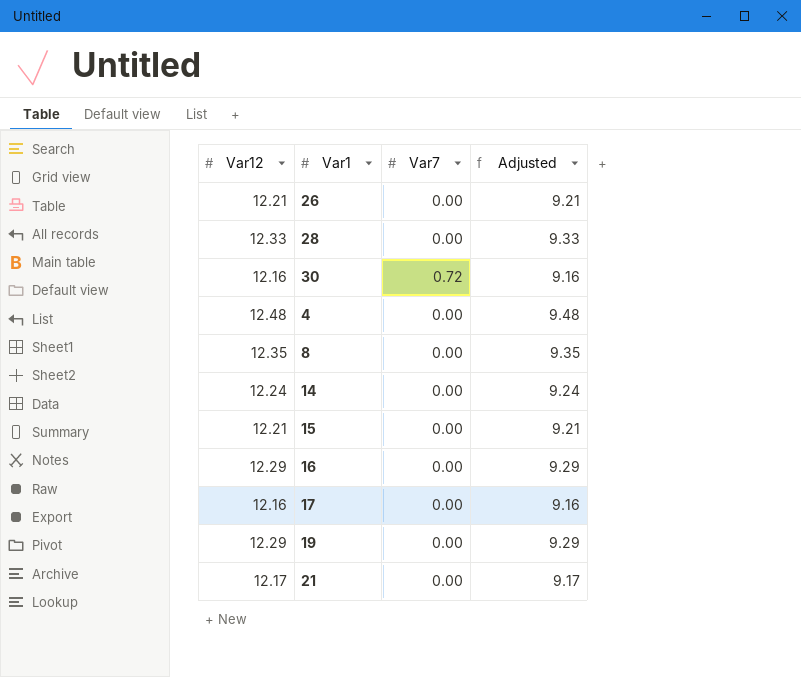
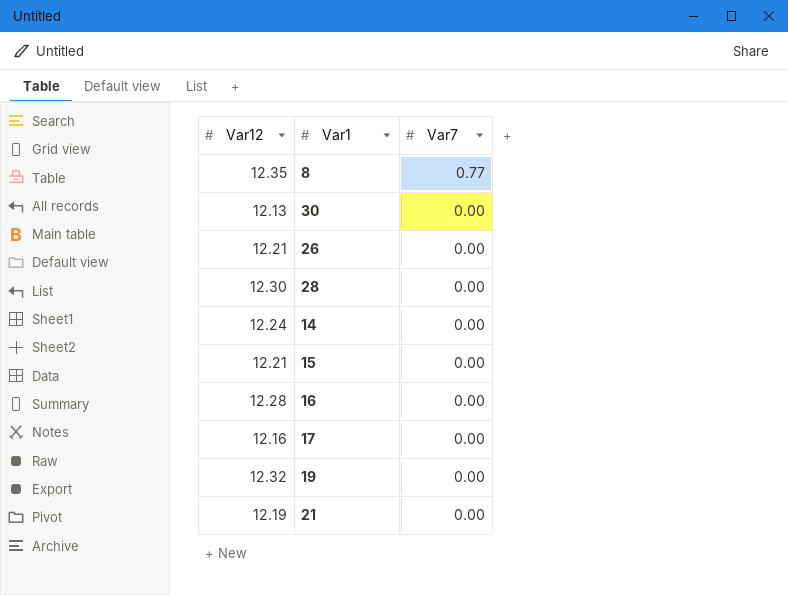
row order: none -> Var7 descending
column Adjusted | formula: [Var12] - 3 -> none
row 4: 12.48 | 0.00 | 9.48 -> none
8 | Var7: 0.00 -> 0.77
30 | Var12: 12.16 -> 12.13
30 | Var7: 0.72 -> 0.00
28 | Var12: 12.33 -> 12.30
16 | Var12: 12.29 -> 12.28
19 | Var12: 12.29 -> 12.32
21 | Var12: 12.17 -> 12.19

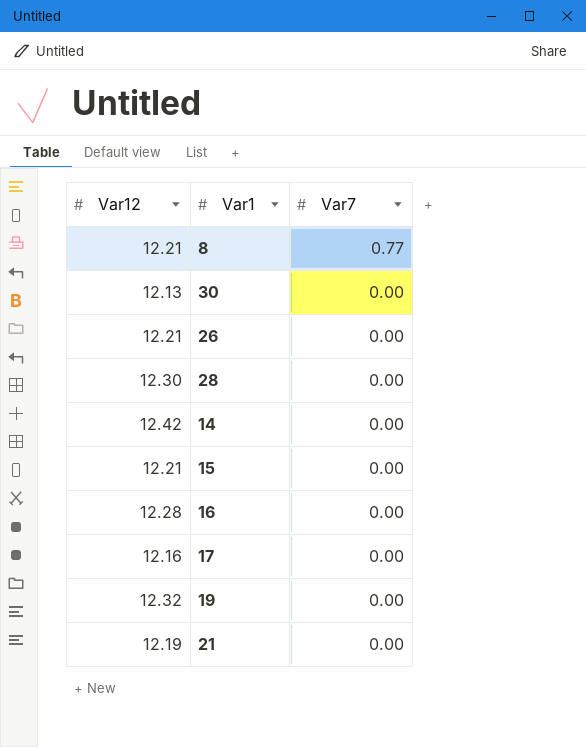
8 | Var12: 12.35 -> 12.21
14 | Var12: 12.24 -> 12.42

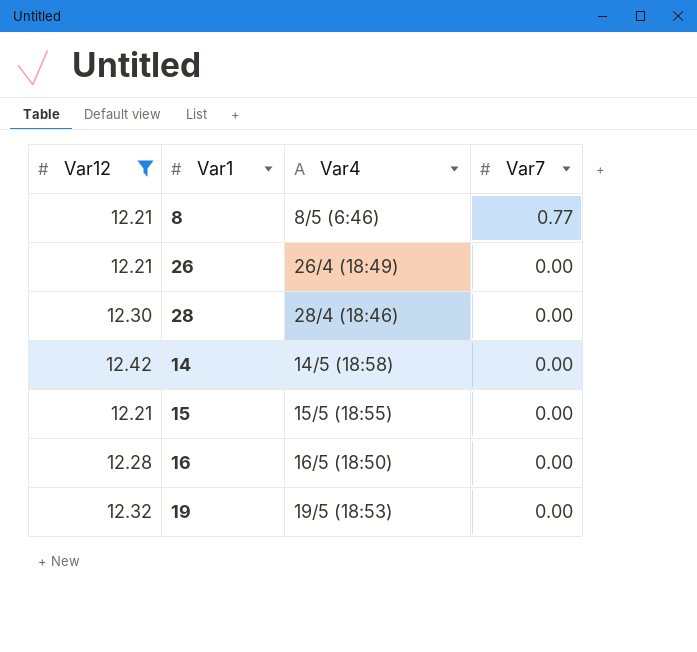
filter: none -> Var12 >= 12.21
column Var4 | position: none -> 3

